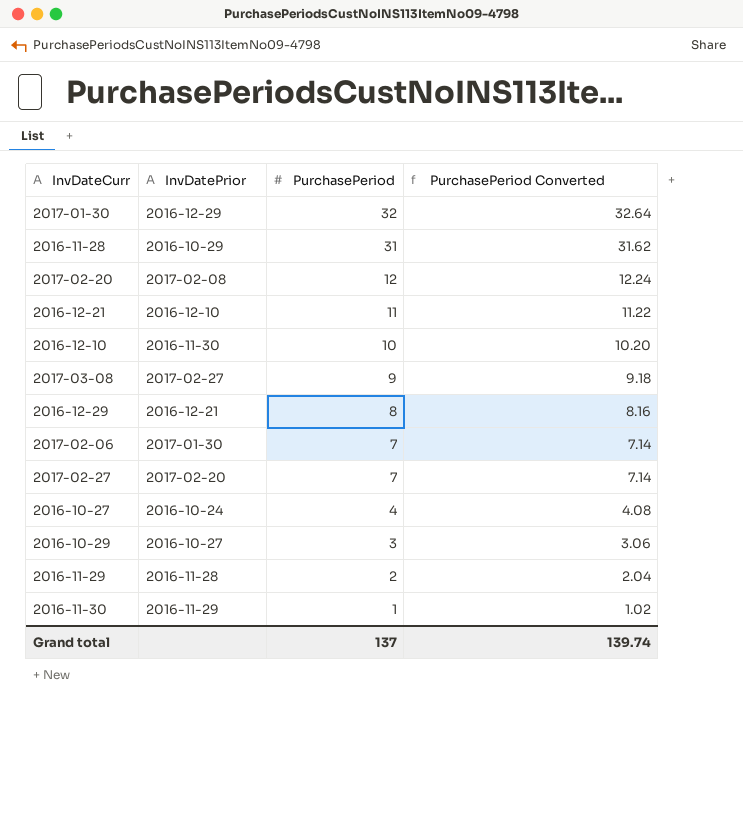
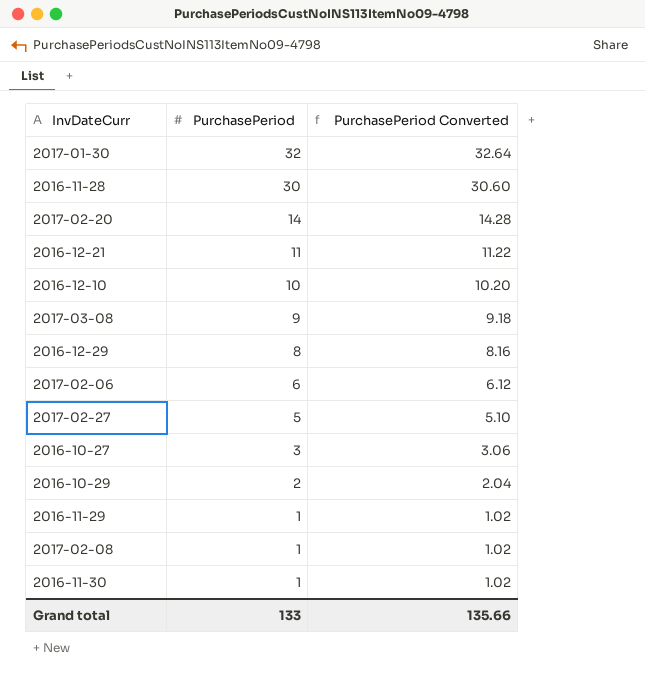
column InvDatePrior | position: 2 -> none
2016-11-28 | PurchasePeriod: 31 -> 30
2016-11-28 | PurchasePeriod Converted: 31.62 -> 30.60
2017-02-20 | PurchasePeriod: 12 -> 14
2017-02-20 | PurchasePeriod Converted: 12.24 -> 14.28
2017-02-06 | PurchasePeriod: 7 -> 6
2017-02-06 | PurchasePeriod Converted: 7.14 -> 6.12
2017-02-27 | PurchasePeriod: 7 -> 5
2017-02-27 | PurchasePeriod Converted: 7.14 -> 5.10
2016-10-27 | PurchasePeriod: 4 -> 3
2016-10-27 | PurchasePeriod Converted: 4.08 -> 3.06
2016-10-29 | PurchasePeriod: 3 -> 2
2016-10-29 | PurchasePeriod Converted: 3.06 -> 2.04
2016-11-29 | PurchasePeriod: 2 -> 1
2016-11-29 | PurchasePeriod Converted: 2.04 -> 1.02
row 2017-02-08: none -> 1 | 1.02
Grand total | PurchasePeriod: 137 -> 133
Grand total | PurchasePeriod Converted: 139.74 -> 135.66

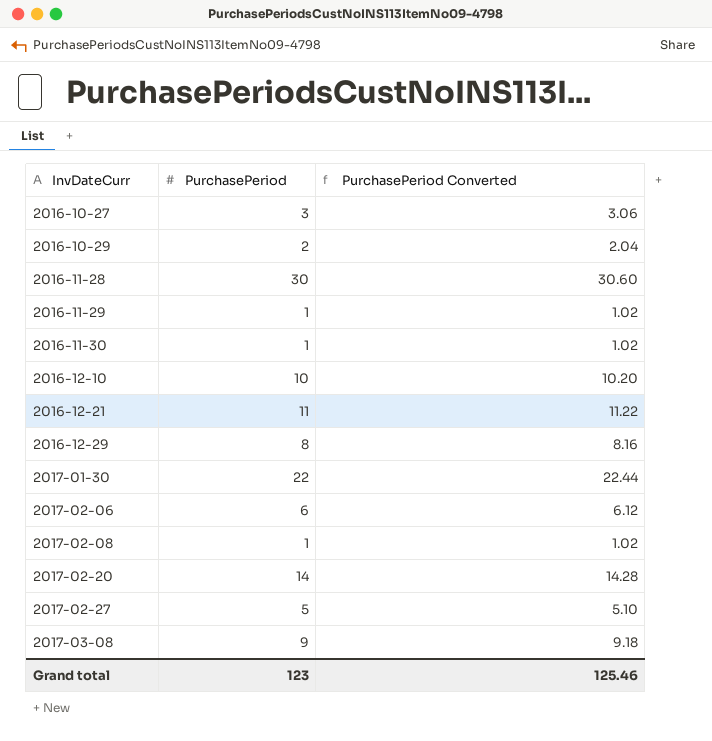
row order: PurchasePeriod descending -> InvDateCurr ascending
2017-01-30 | PurchasePeriod: 32 -> 22
2017-01-30 | PurchasePeriod Converted: 32.64 -> 22.44
Grand total | PurchasePeriod: 133 -> 123
Grand total | PurchasePeriod Converted: 135.66 -> 125.46

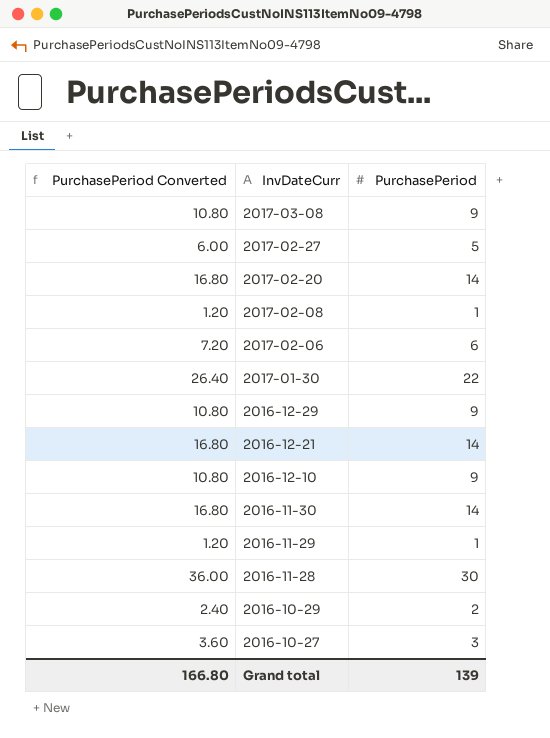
row order: InvDateCurr ascending -> InvDateCurr descending
column PurchasePeriod Converted | formula: [PurchasePeriod] * 1.02 -> [PurchasePeriod] * 1.2
column PurchasePeriod Converted | position: 3 -> 1
2016-12-29 | PurchasePeriod: 8 -> 9
2016-12-21 | PurchasePeriod: 11 -> 14
2016-12-10 | PurchasePeriod: 10 -> 9
2016-11-30 | PurchasePeriod: 1 -> 14
Grand total | PurchasePeriod Converted: 125.46 -> 166.80
Grand total | PurchasePeriod: 123 -> 139

